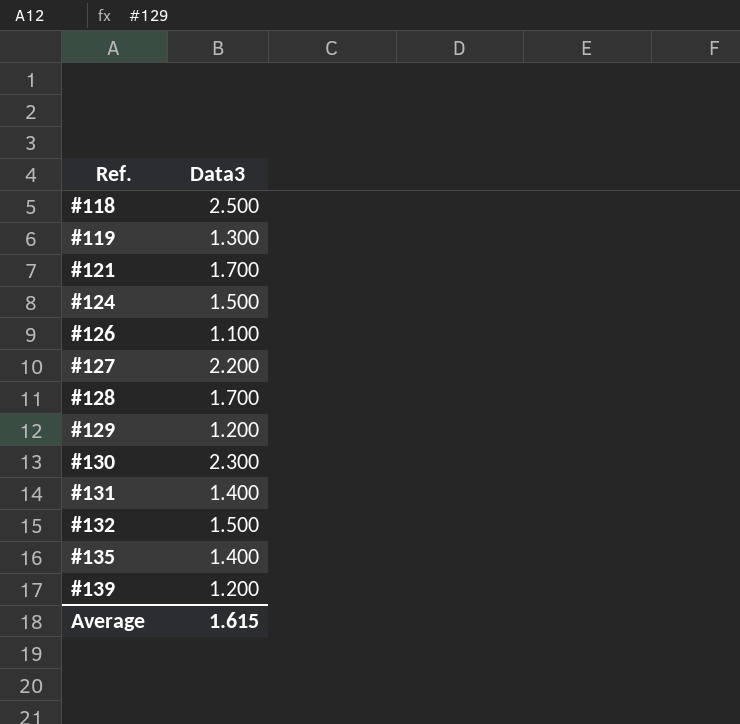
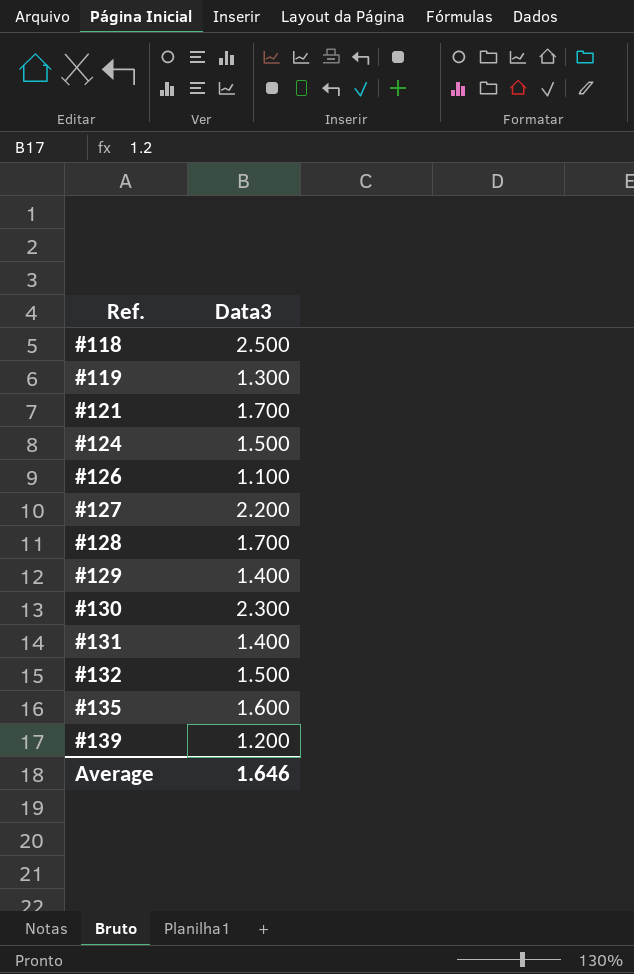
#129 | Data3: 1.200 -> 1.400
#135 | Data3: 1.400 -> 1.600
Average | Data3: 1.615 -> 1.646

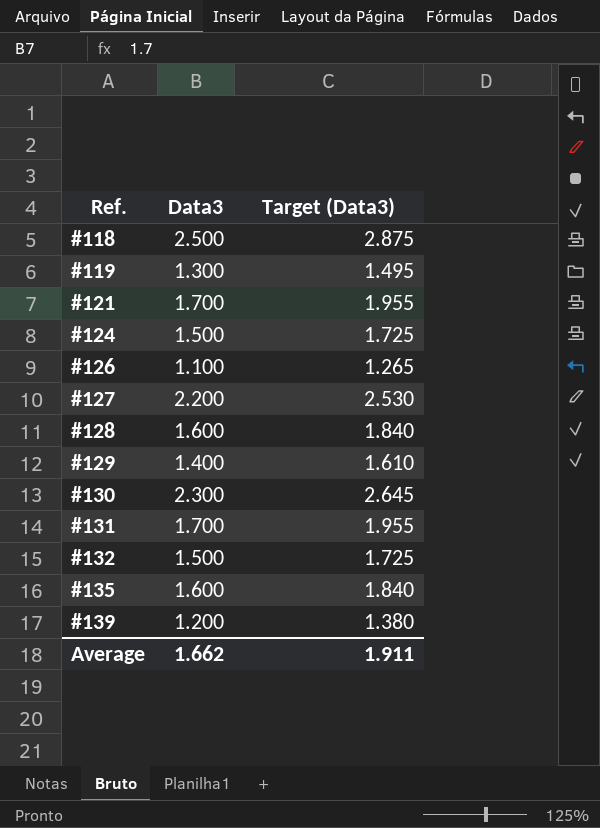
column Target (Data3) | formula: none -> [Data3] * 1.15
#128 | Data3: 1.700 -> 1.600
#131 | Data3: 1.400 -> 1.700
Average | Data3: 1.646 -> 1.662

